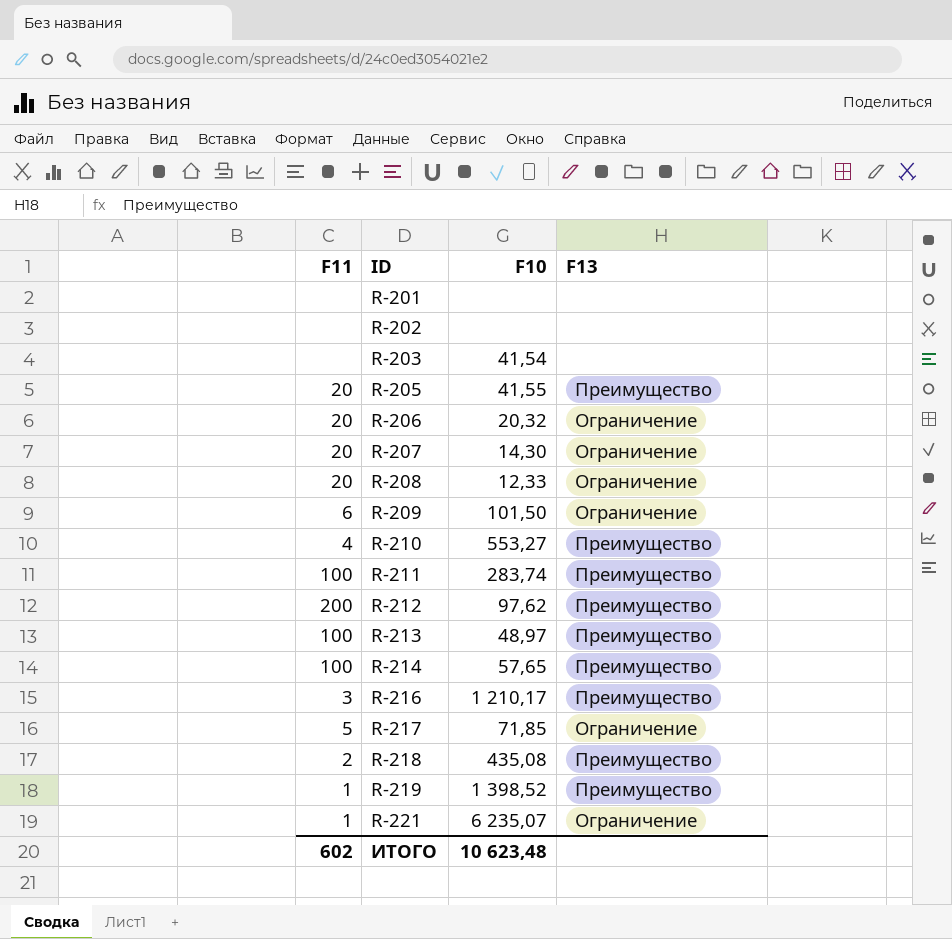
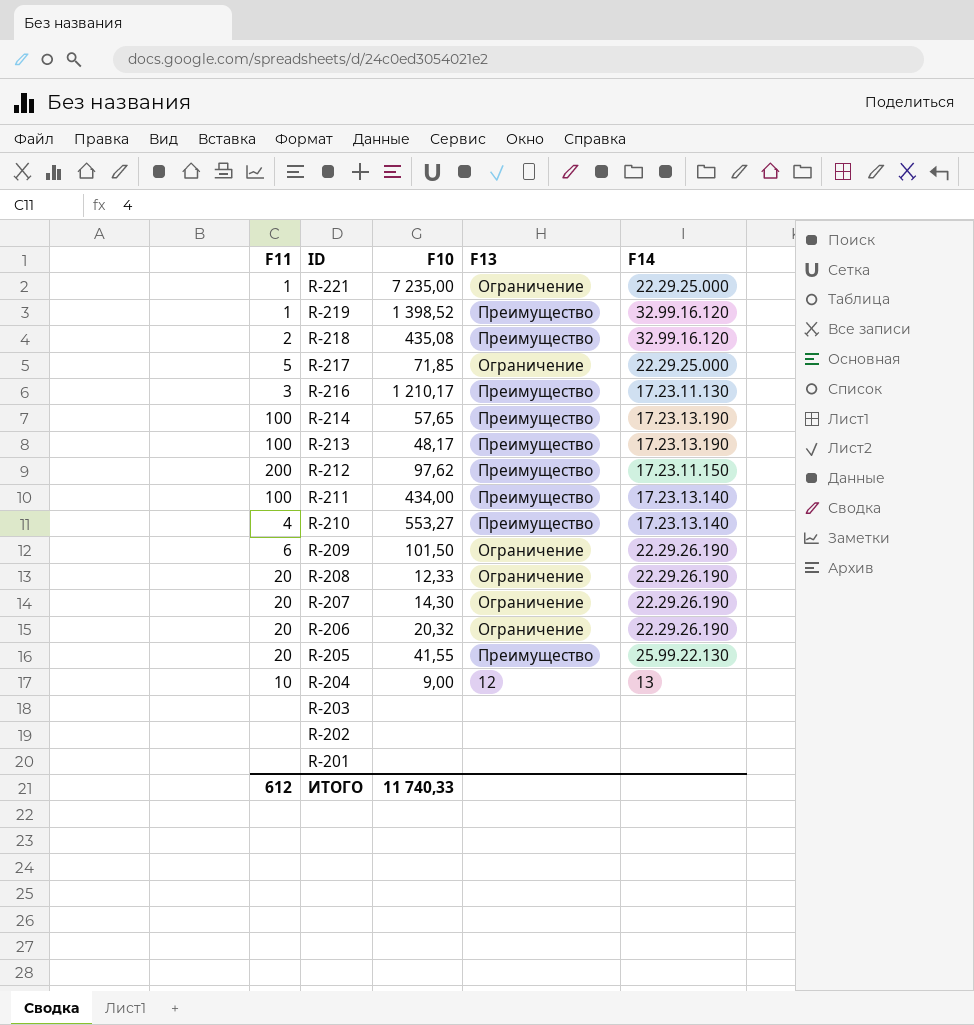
row order: ID ascending -> ID descending
column F14 | position: none -> 5
R-221 | F10: 6 235,07 -> 7 235,00
R-213 | F10: 48,97 -> 48,17
R-211 | F10: 283,74 -> 434,00
row R-204: none -> 10 | 9,00 | 12 | 13
R-203 | F10: 41,54 -> none
ИТОГО | F11: 602 -> 612
ИТОГО | F10: 10 623,48 -> 11 740,33

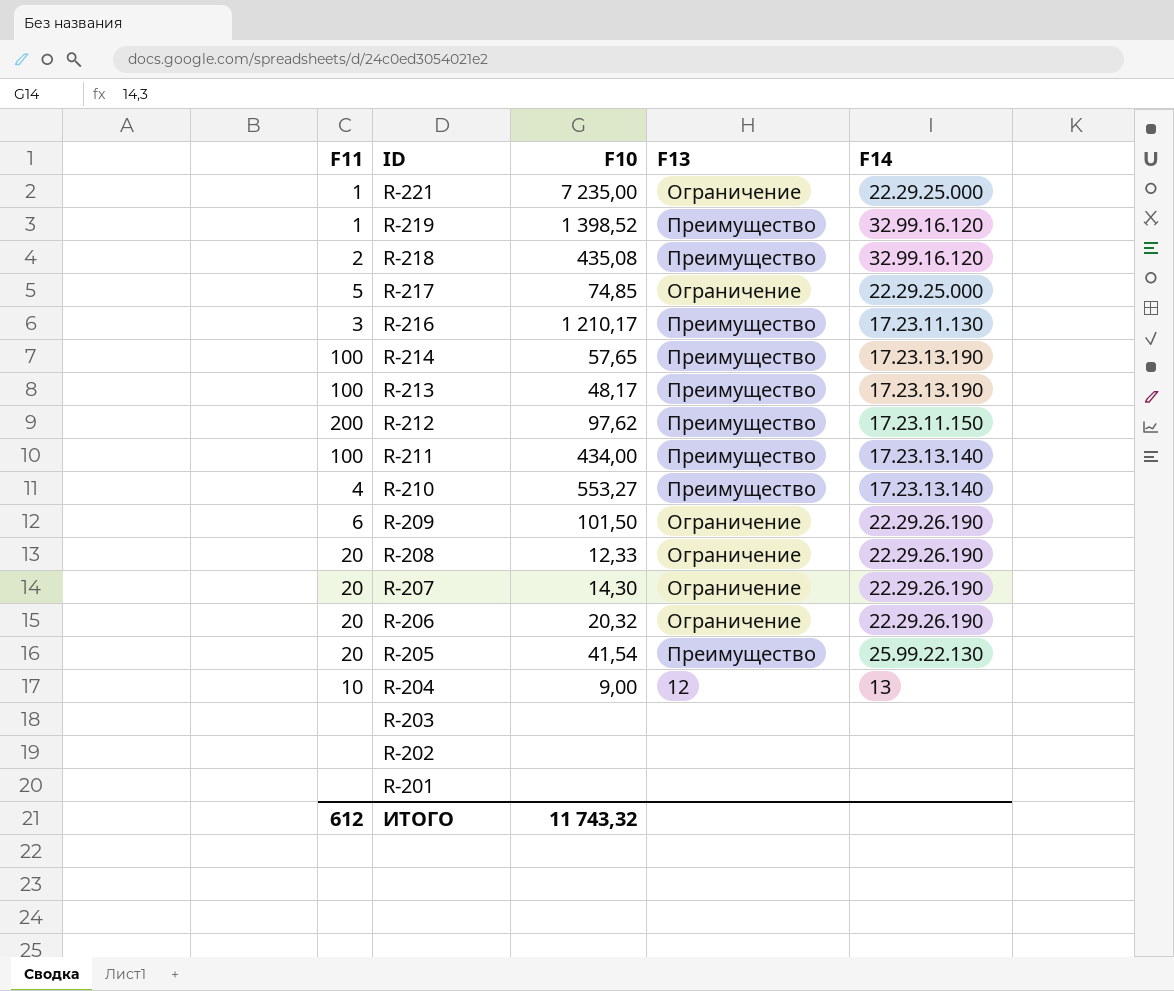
R-217 | F10: 71,85 -> 74,85
R-205 | F10: 41,55 -> 41,54
ИТОГО | F10: 11 740,33 -> 11 743,32

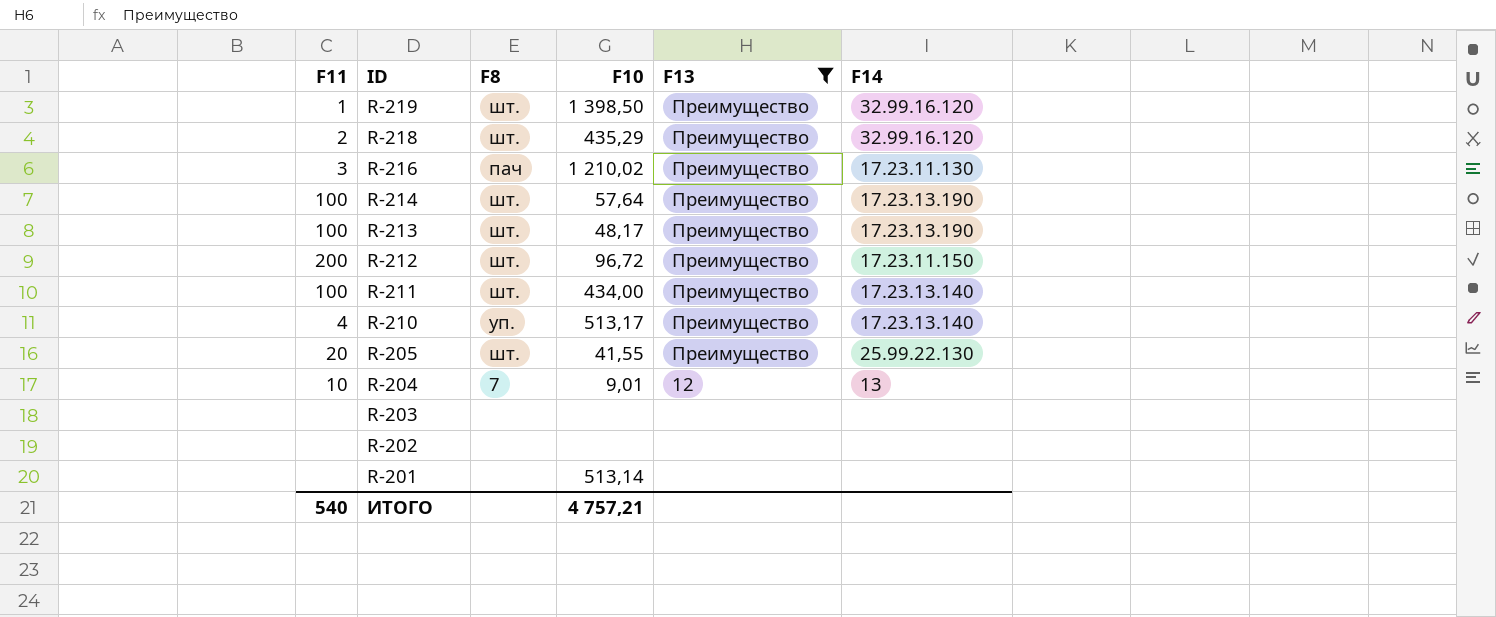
filter: none -> F13 != Ограничение
column F8 | position: none -> 3
R-219 | F10: 1 398,52 -> 1 398,50
R-218 | F10: 435,08 -> 435,29
R-216 | F10: 1 210,17 -> 1 210,02
R-214 | F10: 57,65 -> 57,64
R-212 | F10: 97,62 -> 96,72
R-210 | F10: 553,27 -> 513,17
R-205 | F10: 41,54 -> 41,55
R-204 | F10: 9,00 -> 9,01
R-201 | F10: none -> 513,14
ИТОГО | F11: 612 -> 540
ИТОГО | F10: 11 743,32 -> 4 757,21

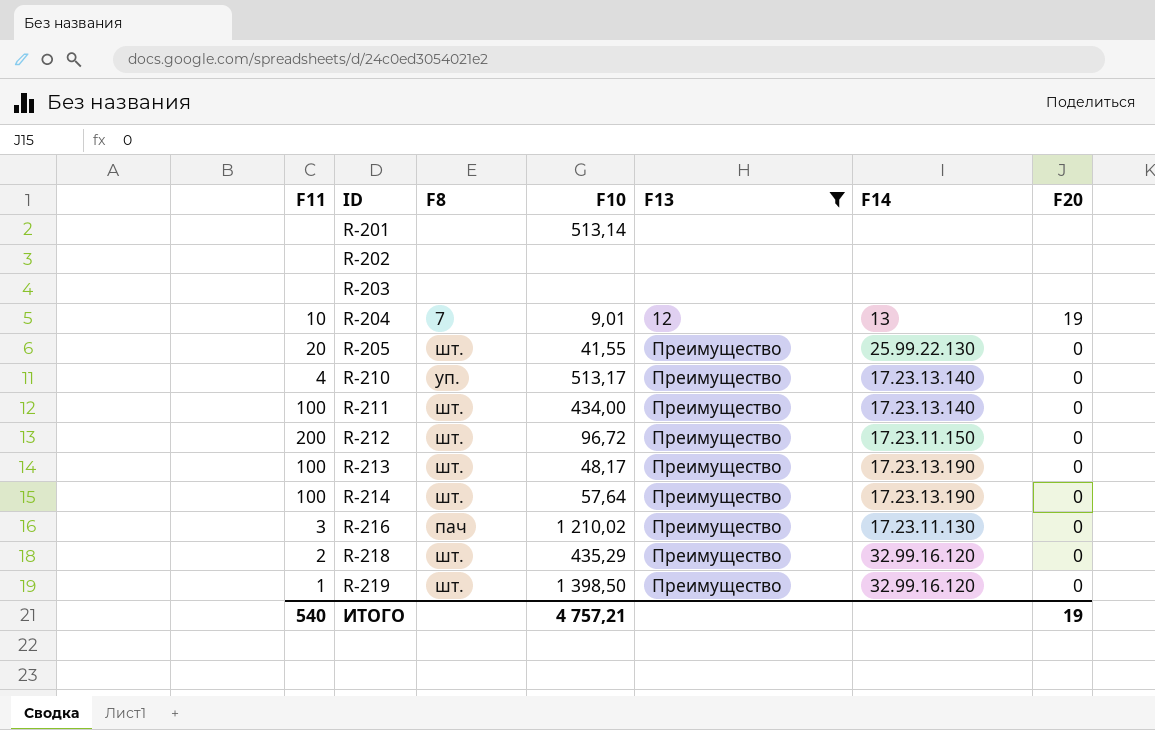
row order: ID descending -> ID ascending
column F20 | position: none -> 7

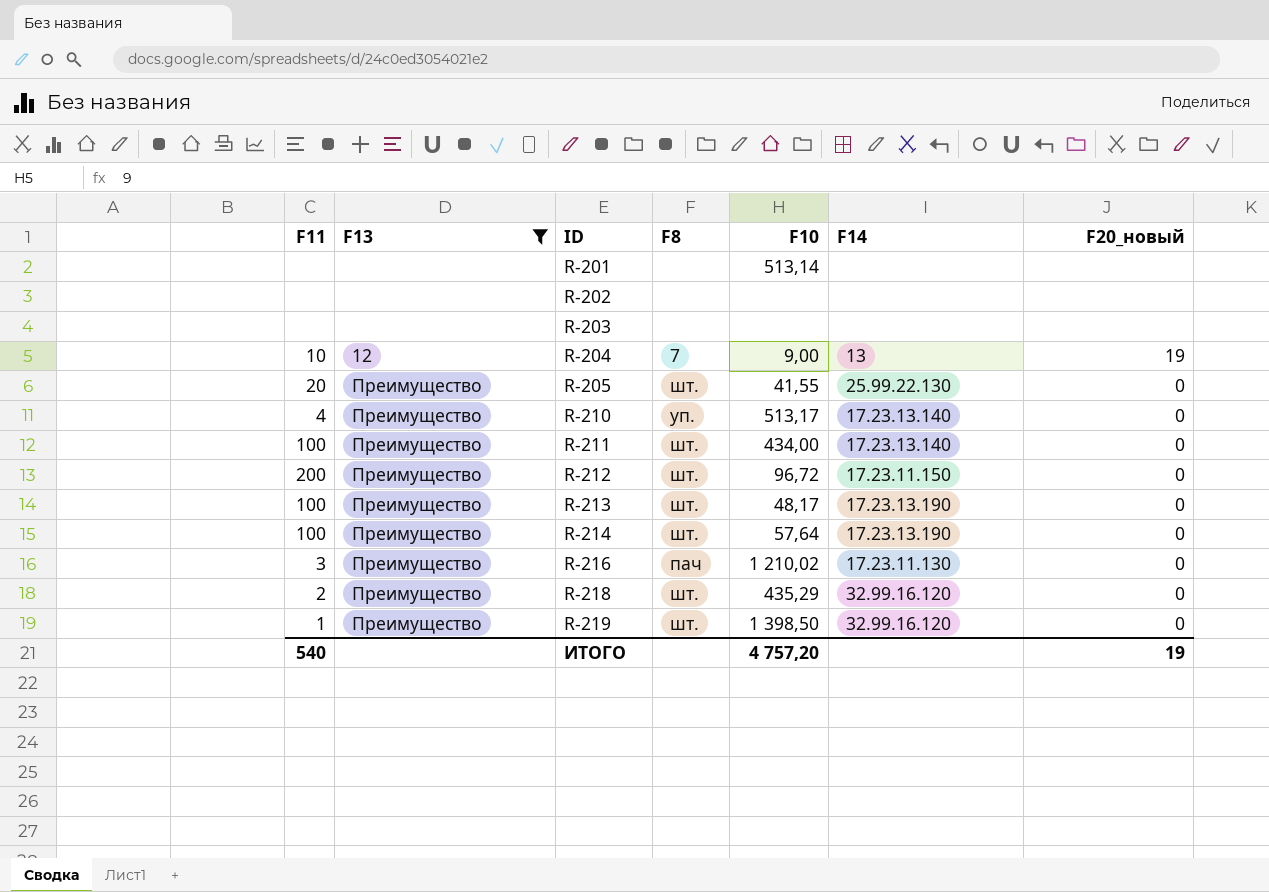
column F13 | position: 5 -> 2
column name: F20 -> F20_новый
R-204 | F10: 9,01 -> 9,00
ИТОГО | F10: 4 757,21 -> 4 757,20

